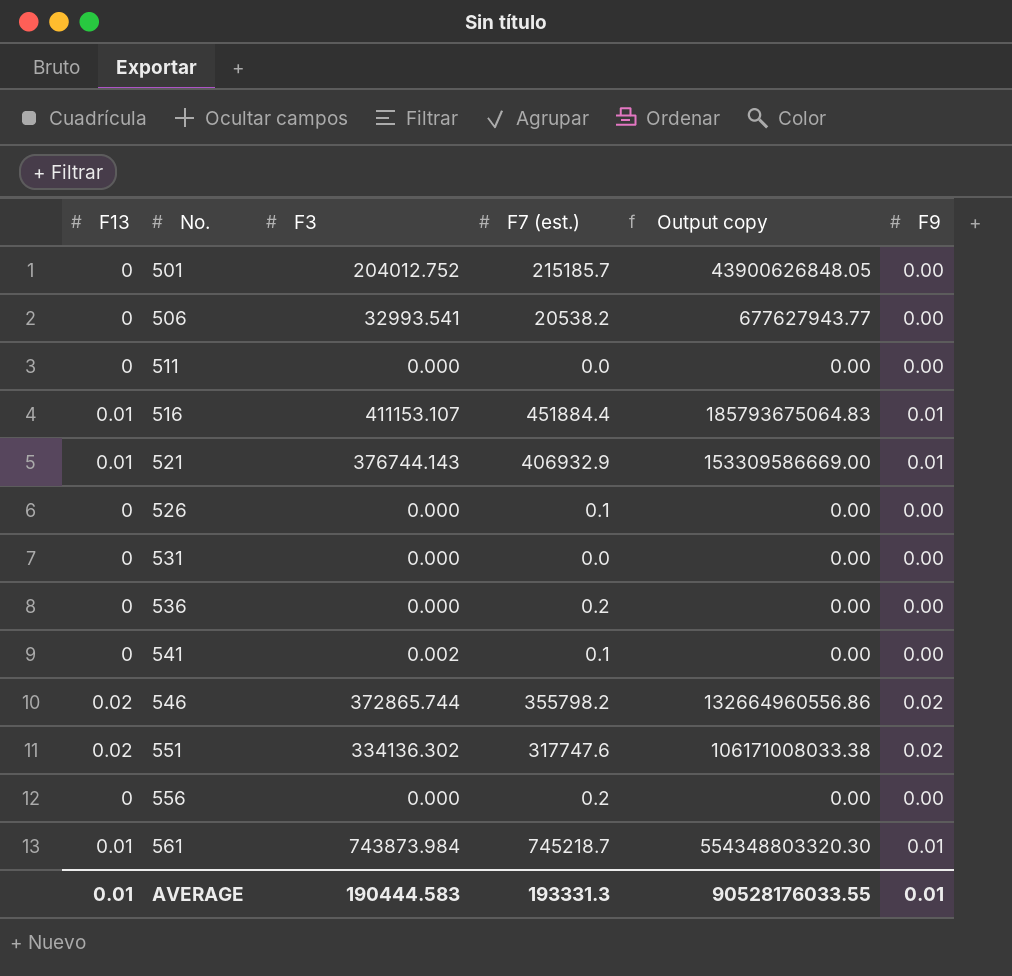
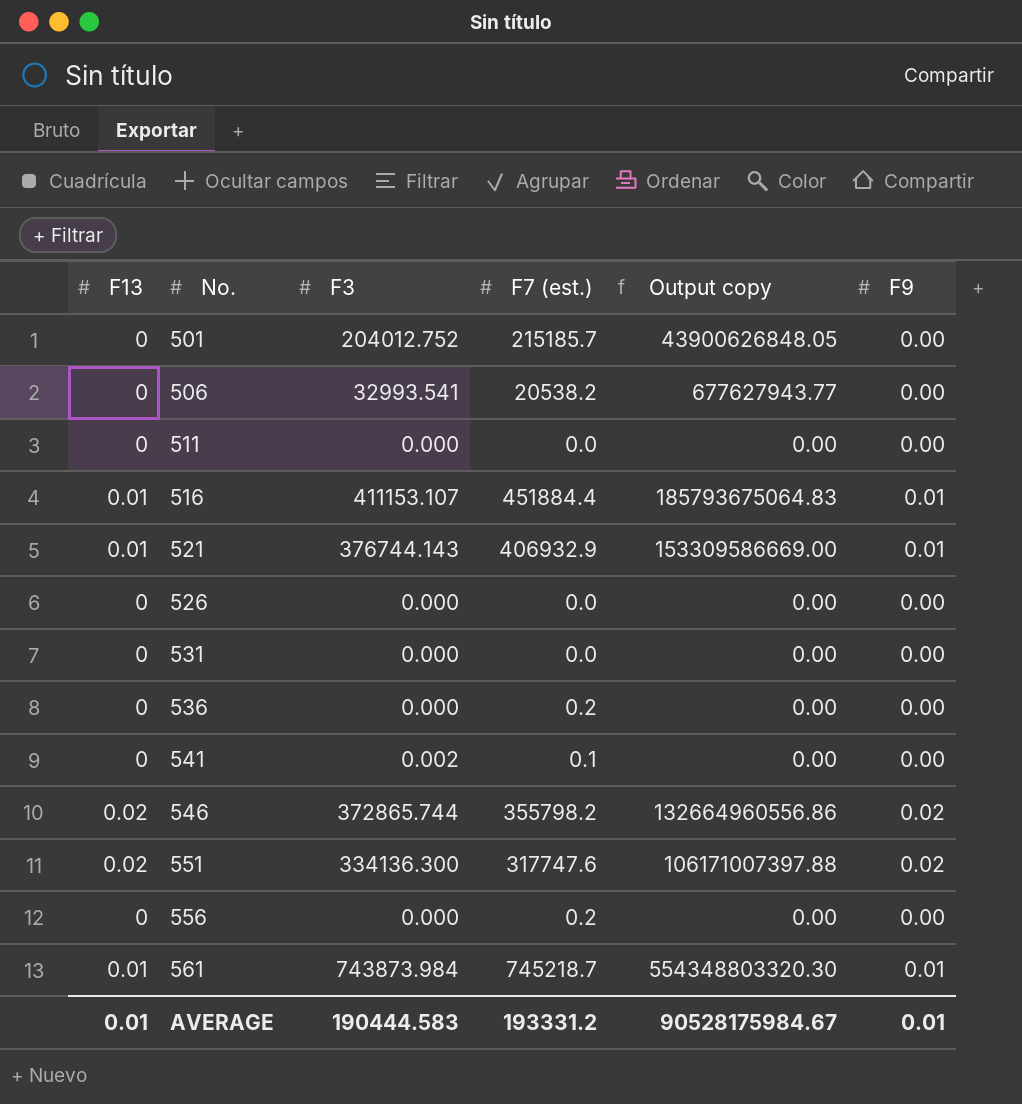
526 | F7 (est.): 0.1 -> 0.0
551 | F3: 334136.302 -> 334136.300
551 | Output copy: 106171008033.38 -> 106171007397.88
AVERAGE | F7 (est.): 193331.3 -> 193331.2
AVERAGE | Output copy: 90528176033.55 -> 90528175984.67

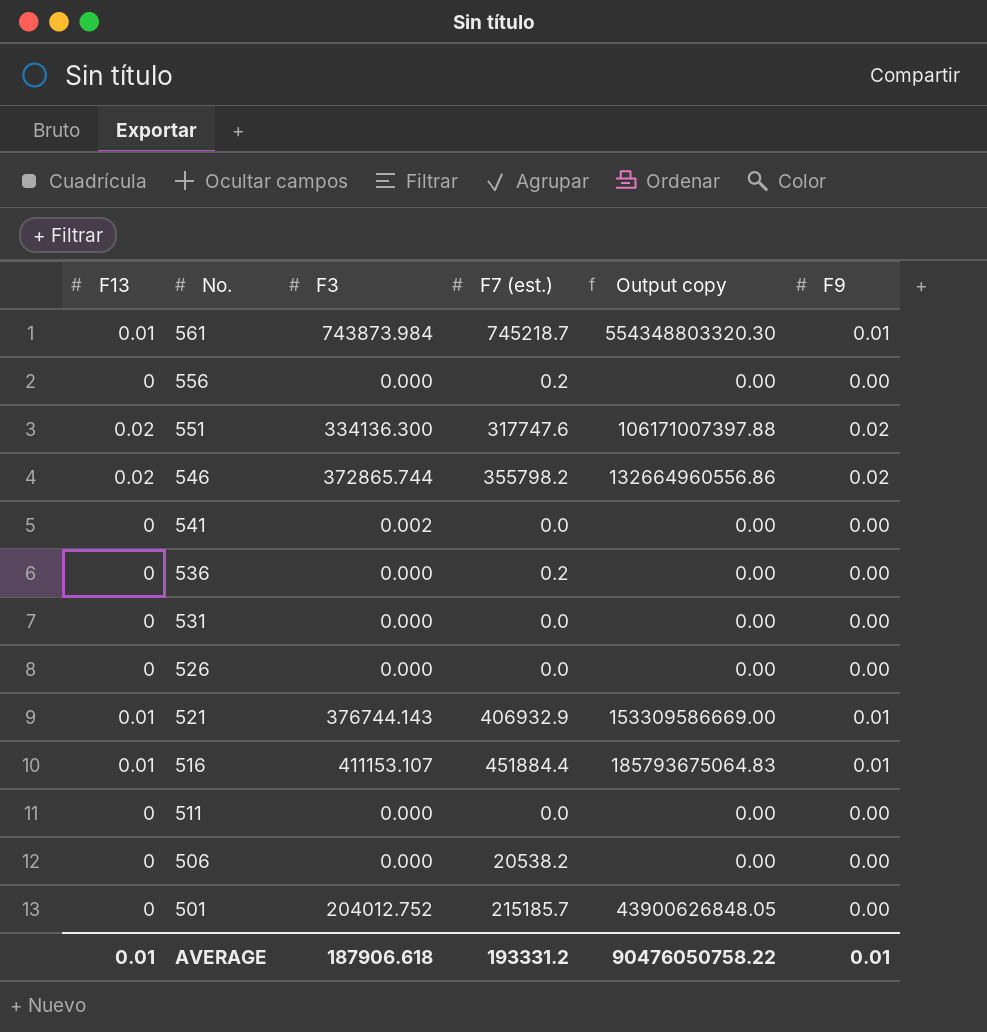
row order: No. ascending -> No. descending
541 | F7 (est.): 0.1 -> 0.0
506 | F3: 32993.541 -> 0.000
506 | Output copy: 677627943.77 -> 0.00
AVERAGE | F3: 190444.583 -> 187906.618
AVERAGE | Output copy: 90528175984.67 -> 90476050758.22

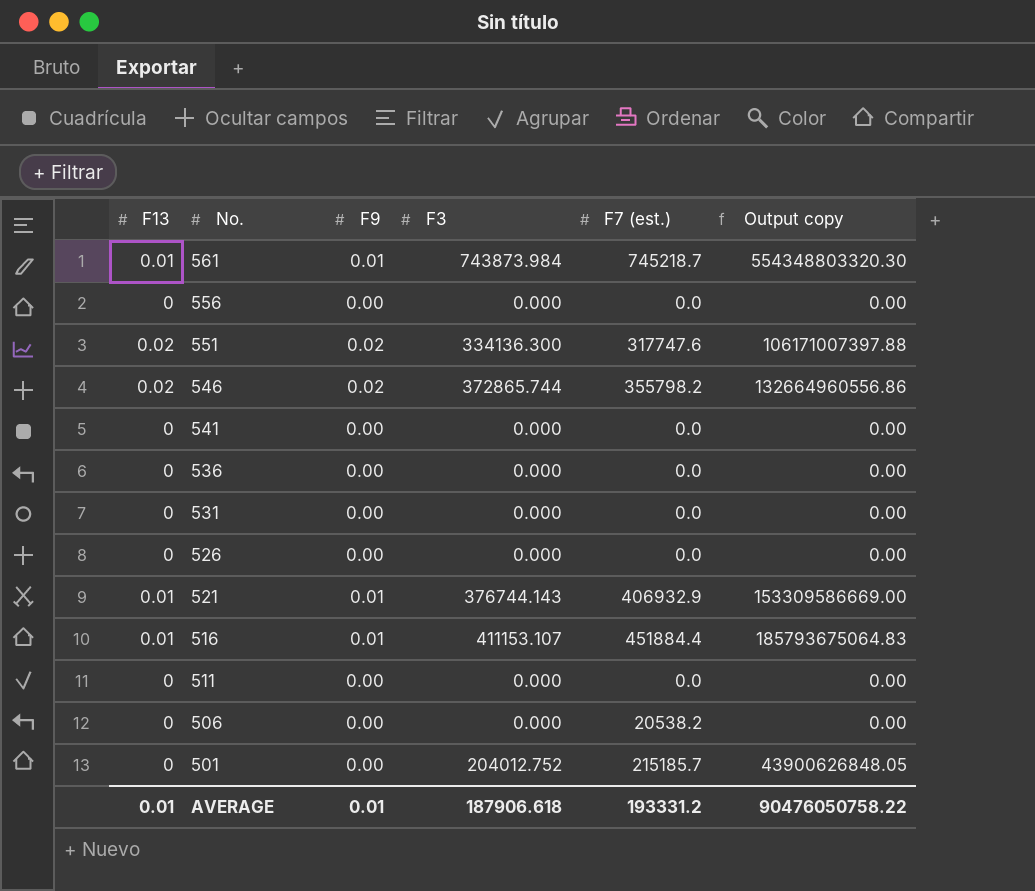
column F9 | position: 6 -> 3
556 | F7 (est.): 0.2 -> 0.0
541 | F3: 0.002 -> 0.000
536 | F7 (est.): 0.2 -> 0.0

